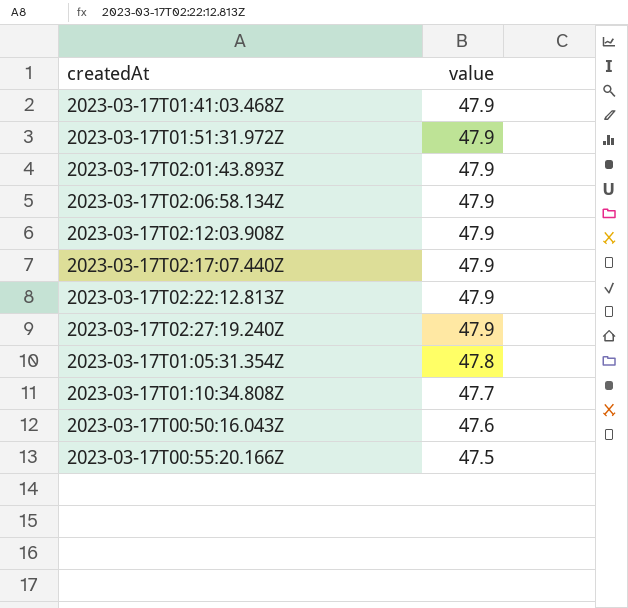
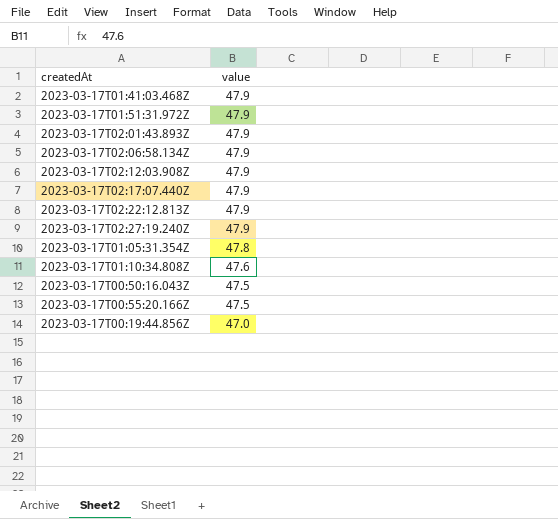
2023-03-17T01:10:34.808Z | value: 47.7 -> 47.6
2023-03-17T00:50:16.043Z | value: 47.6 -> 47.5
row 2023-03-17T00:19:44.856Z: none -> 47.0

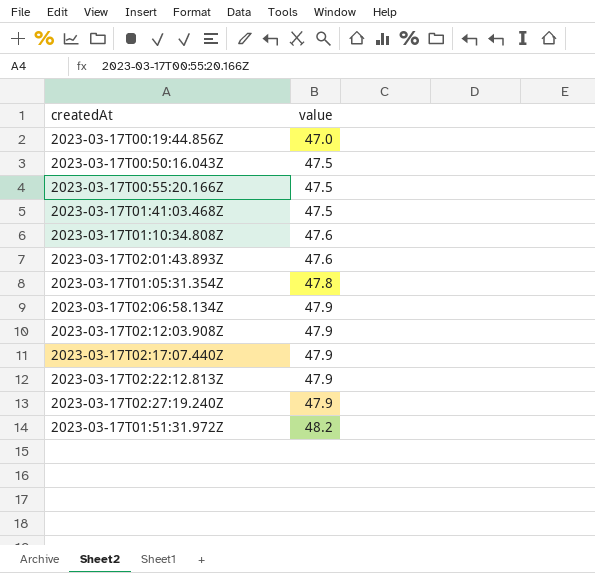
row order: value descending -> value ascending
2023-03-17T01:41:03.468Z | value: 47.9 -> 47.5
2023-03-17T02:01:43.893Z | value: 47.9 -> 47.6
2023-03-17T01:51:31.972Z | value: 47.9 -> 48.2

